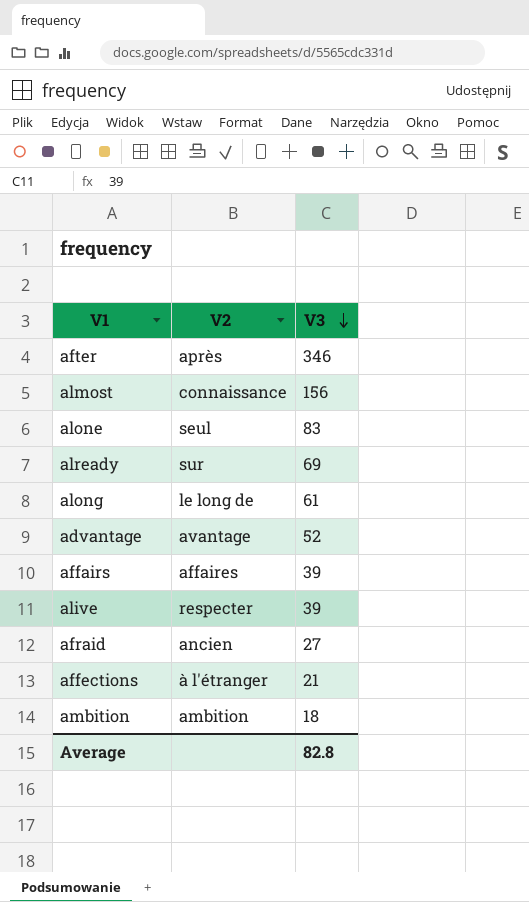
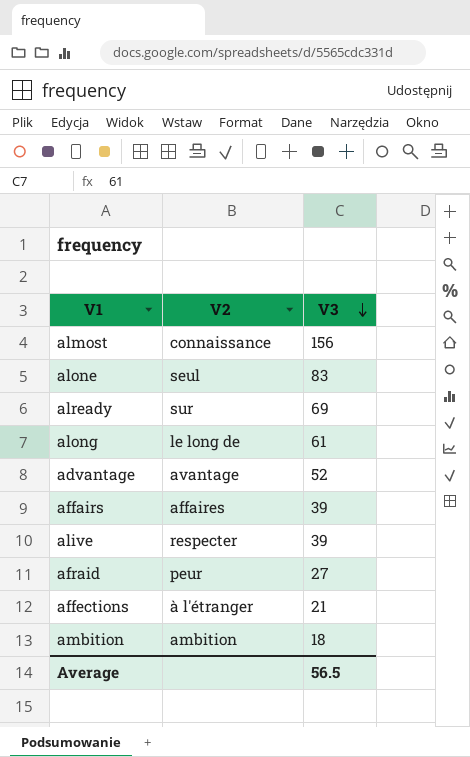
row after: après | 346 -> none
afraid | V2: ancien -> peur
Average | V3: 82.8 -> 56.5

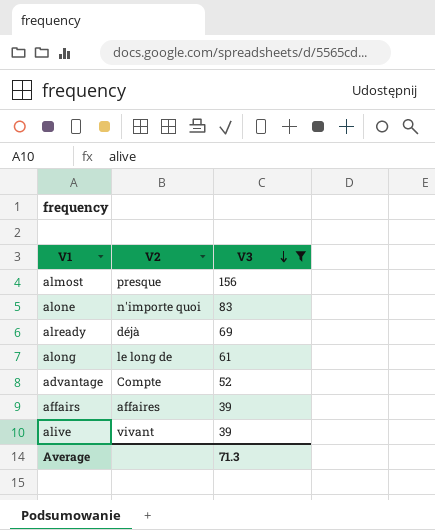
filter: none -> V3 >= 39
almost | V2: connaissance -> presque
alone | V2: seul -> n'importe quoi
already | V2: sur -> déjà
advantage | V2: avantage -> Compte
alive | V2: respecter -> vivant
Average | V3: 56.5 -> 71.3

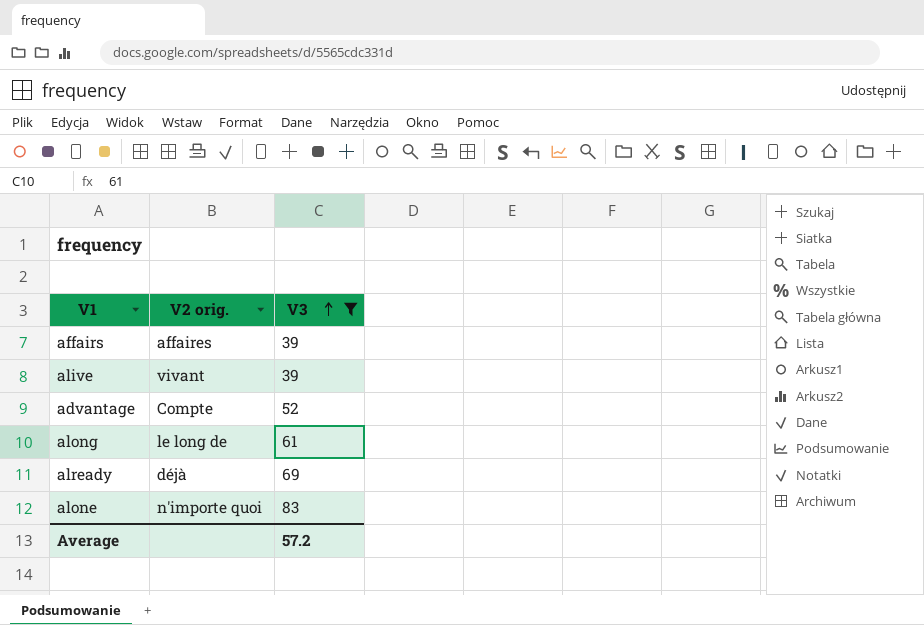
row order: V3 descending -> V3 ascending
column name: V2 -> V2 orig.
row almost: presque | 156 -> none
Average | V3: 71.3 -> 57.2

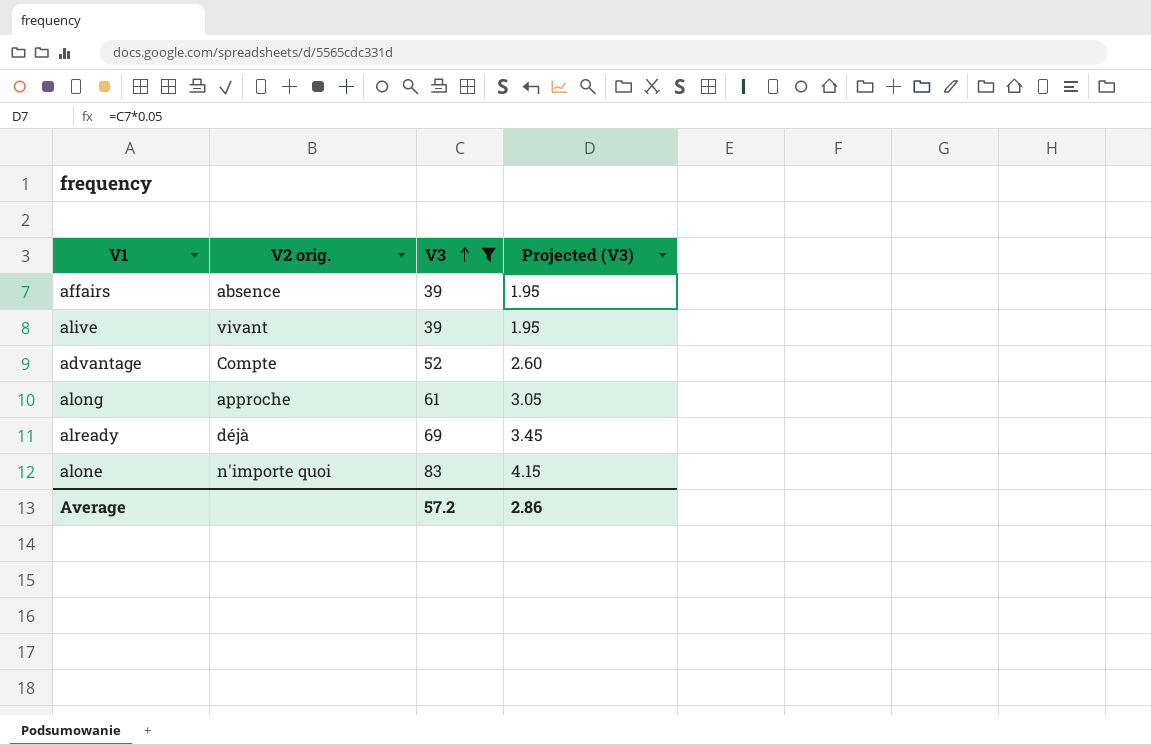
column Projected (V3) | formula: none -> [V3] * 0.05
affairs | V2 orig.: affaires -> absence
along | V2 orig.: le long de -> approche

